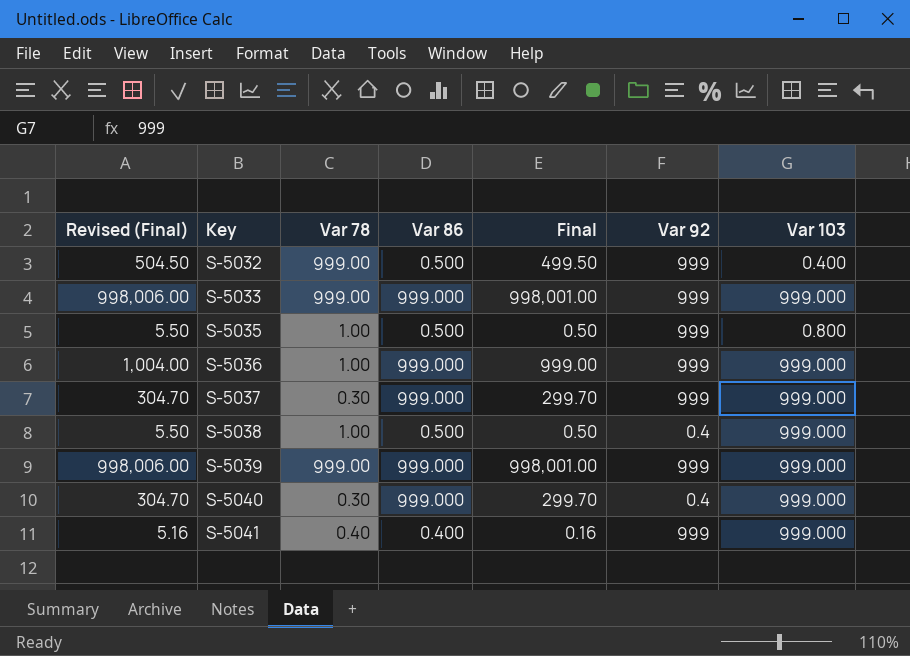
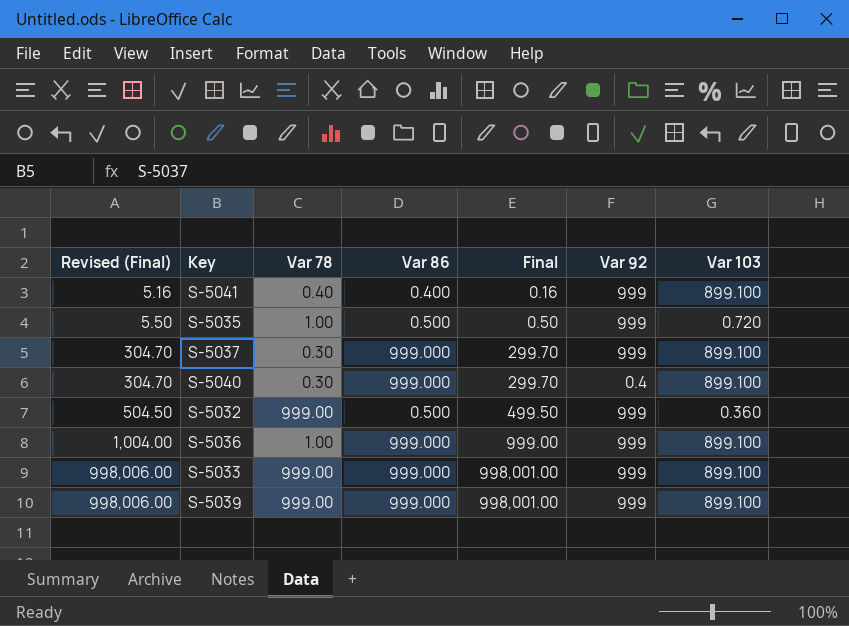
row order: Key ascending -> Revised (Final) ascending
row S-5038: 5.50 | 1.00 | 0.500 | 0.50 | 0.4 | 999.000 -> none
S-5041 | Var 103: 999.000 -> 899.100
S-5035 | Var 103: 0.800 -> 0.720
S-5037 | Var 103: 999.000 -> 899.100
S-5040 | Var 103: 999.000 -> 899.100
S-5032 | Var 103: 0.400 -> 0.360
S-5036 | Var 103: 999.000 -> 899.100
S-5033 | Var 103: 999.000 -> 899.100
S-5039 | Var 103: 999.000 -> 899.100

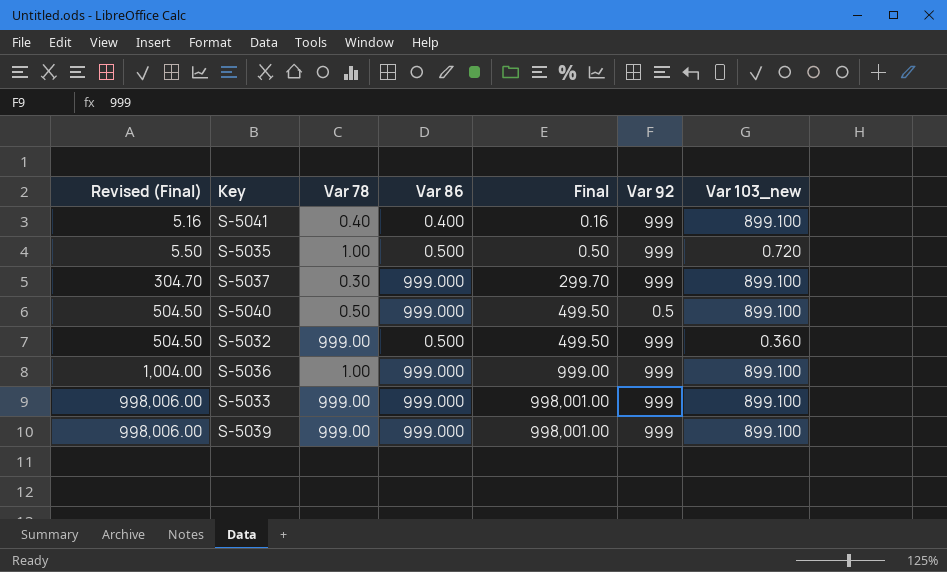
column name: Var 103 -> Var 103_new
S-5040 | Revised (Final): 304.70 -> 504.50
S-5040 | Var 78: 0.30 -> 0.50
S-5040 | Final: 299.70 -> 499.50
S-5040 | Var 92: 0.4 -> 0.5

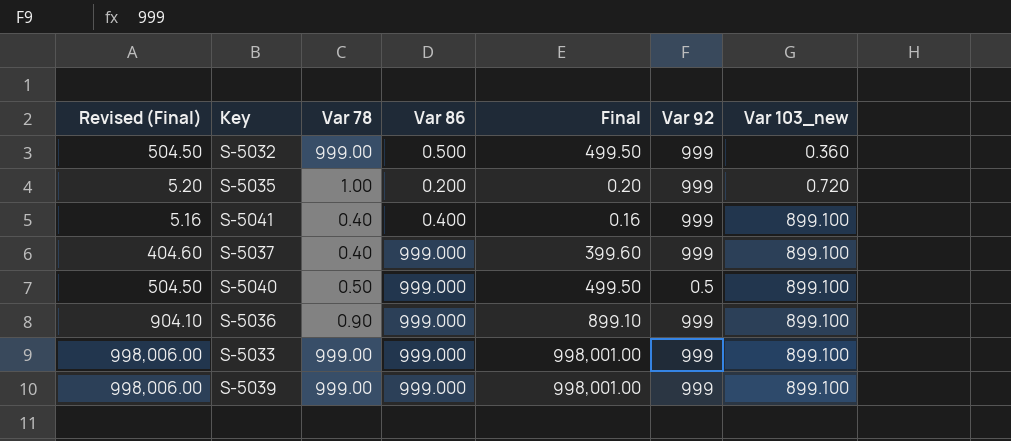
row order: Revised (Final) ascending -> Var 103_new ascending
S-5035 | Revised (Final): 5.50 -> 5.20
S-5035 | Var 86: 0.500 -> 0.200
S-5035 | Final: 0.50 -> 0.20
S-5037 | Revised (Final): 304.70 -> 404.60
S-5037 | Var 78: 0.30 -> 0.40
S-5037 | Final: 299.70 -> 399.60
S-5036 | Revised (Final): 1,004.00 -> 904.10
S-5036 | Var 78: 1.00 -> 0.90
S-5036 | Final: 999.00 -> 899.10

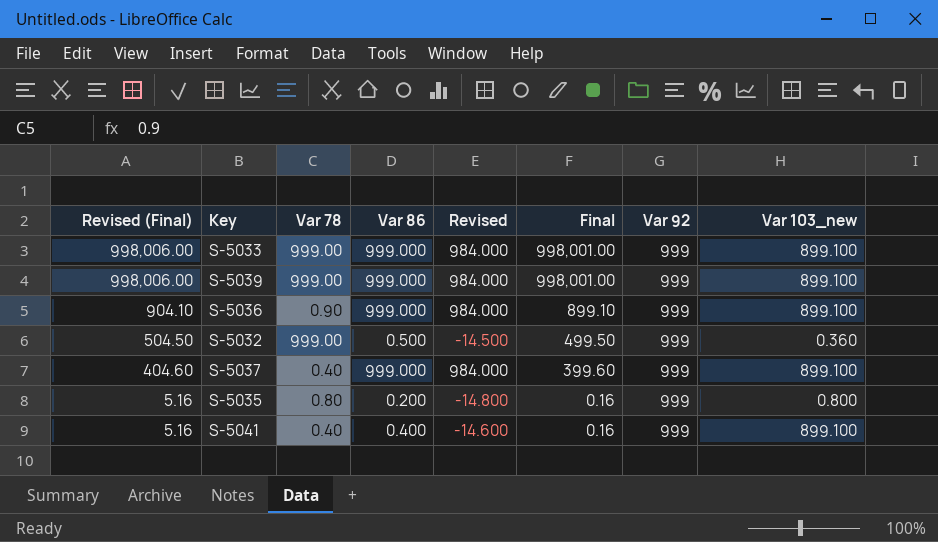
row order: Var 103_new ascending -> Revised (Final) descending
column Revised | formula: none -> [Var 86] - 15
row S-5040: 504.50 | 0.50 | 999.000 | 499.50 | 0.5 | 899.100 -> none
S-5035 | Revised (Final): 5.20 -> 5.16
S-5035 | Var 78: 1.00 -> 0.80
S-5035 | Final: 0.20 -> 0.16
S-5035 | Var 103_new: 0.720 -> 0.800

